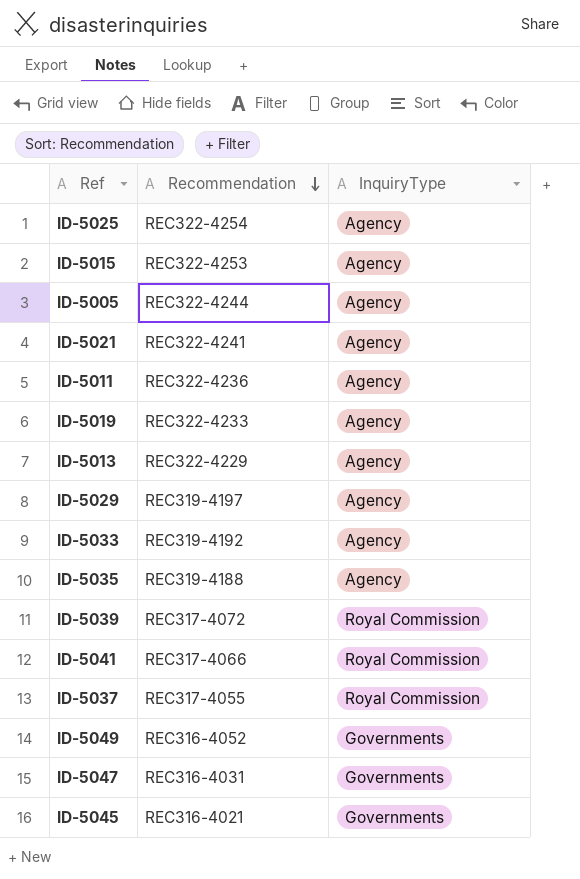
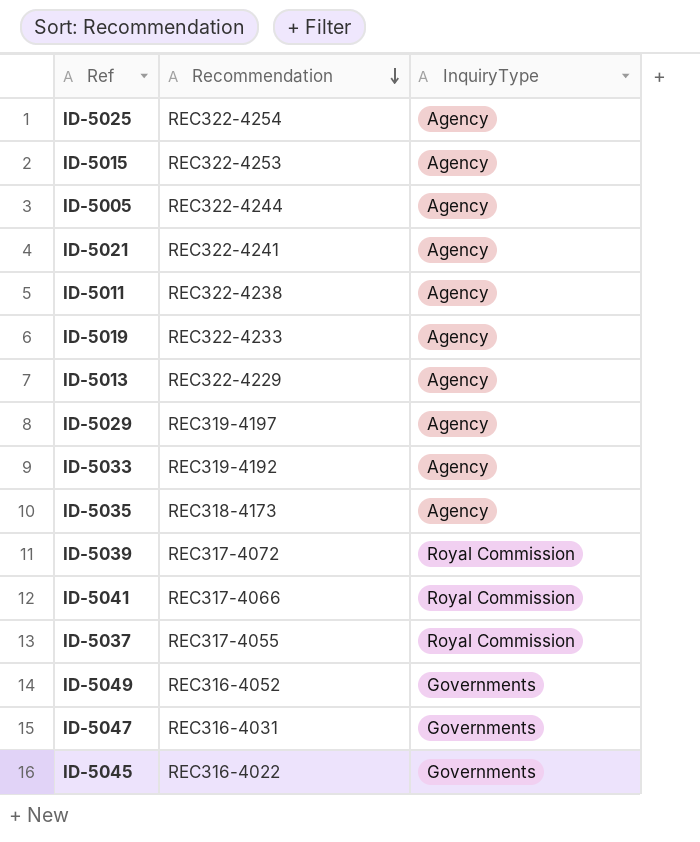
ID-5011 | Recommendation: REC322-4236 -> REC322-4238
ID-5035 | Recommendation: REC319-4188 -> REC318-4173
ID-5045 | Recommendation: REC316-4021 -> REC316-4022

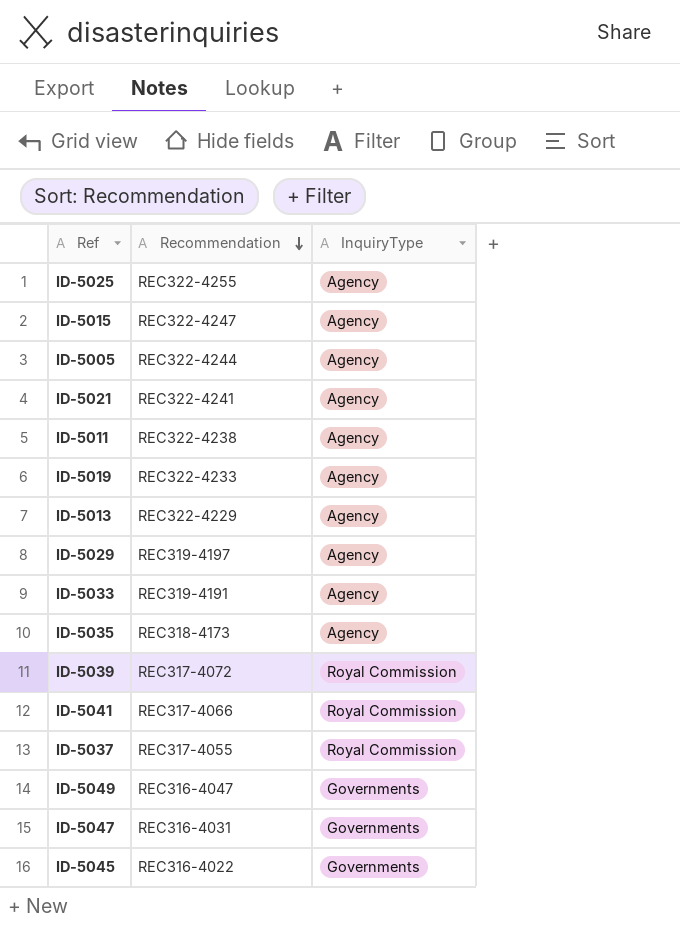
ID-5025 | Recommendation: REC322-4254 -> REC322-4255
ID-5015 | Recommendation: REC322-4253 -> REC322-4247
ID-5033 | Recommendation: REC319-4192 -> REC319-4191
ID-5049 | Recommendation: REC316-4052 -> REC316-4047

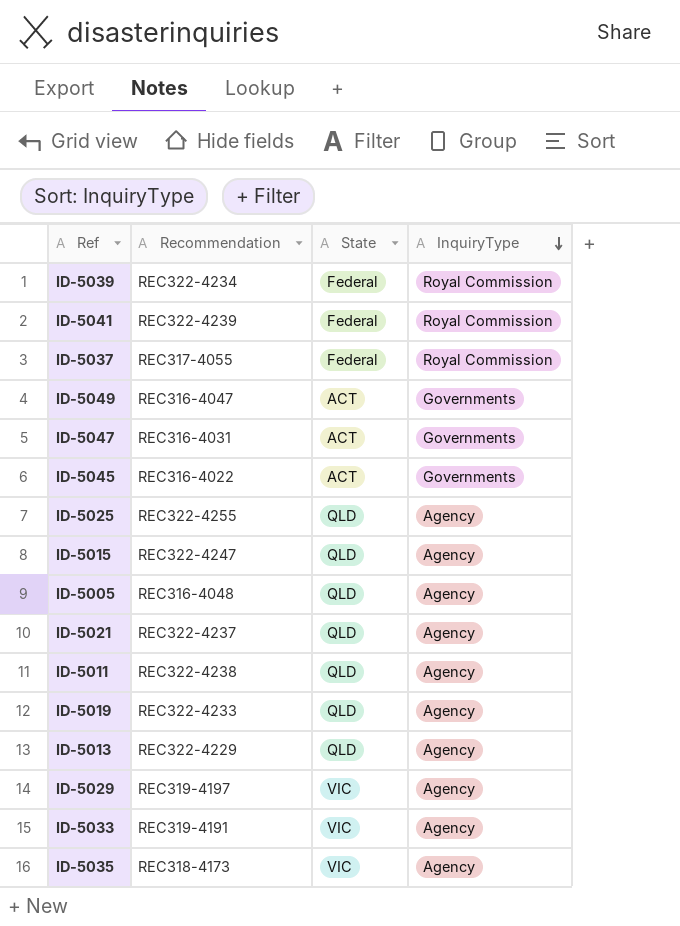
row order: Recommendation descending -> InquiryType descending
column State | position: none -> 3
ID-5039 | Recommendation: REC317-4072 -> REC322-4234
ID-5041 | Recommendation: REC317-4066 -> REC322-4239
ID-5005 | Recommendation: REC322-4244 -> REC316-4048
ID-5021 | Recommendation: REC322-4241 -> REC322-4237

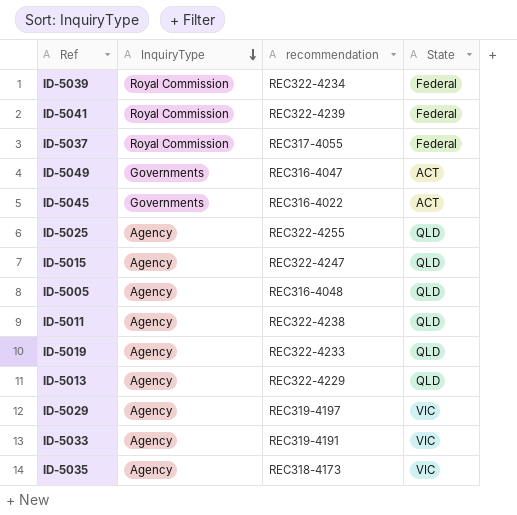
column InquiryType | position: 4 -> 2
column name: Recommendation -> recommendation
row ID-5047: REC316-4031 | ACT | Governments -> none
row ID-5021: REC322-4237 | QLD | Agency -> none

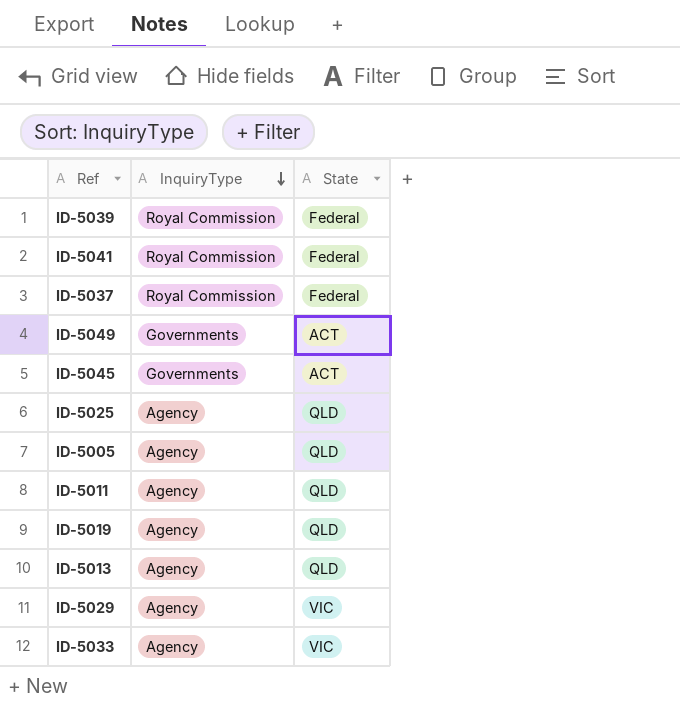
column recommendation | position: 3 -> none
row ID-5015: Agency | REC322-4247 | QLD -> none
row ID-5035: Agency | REC318-4173 | VIC -> none

